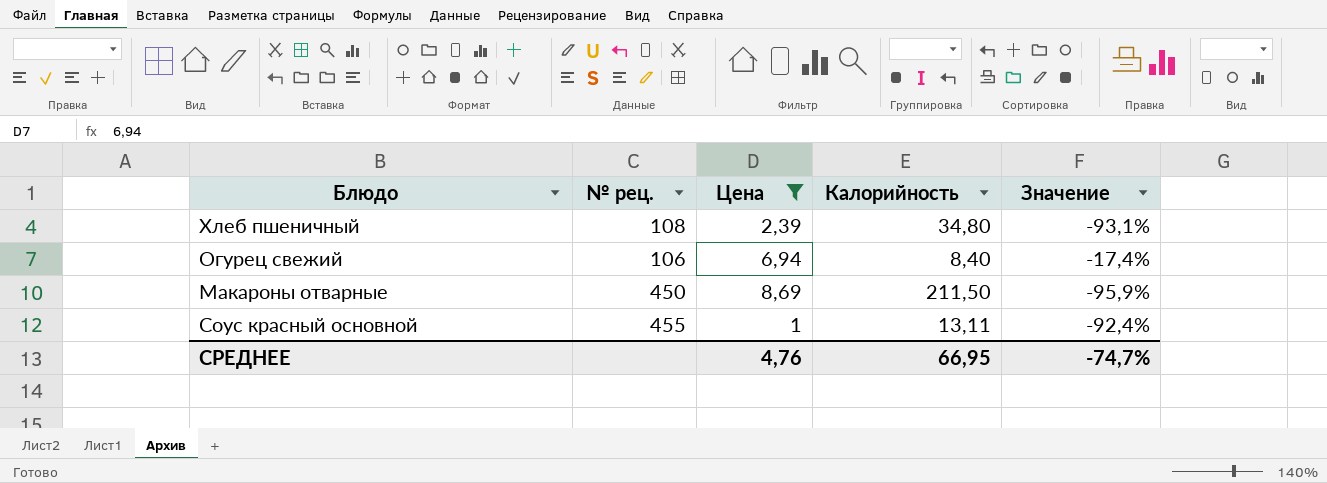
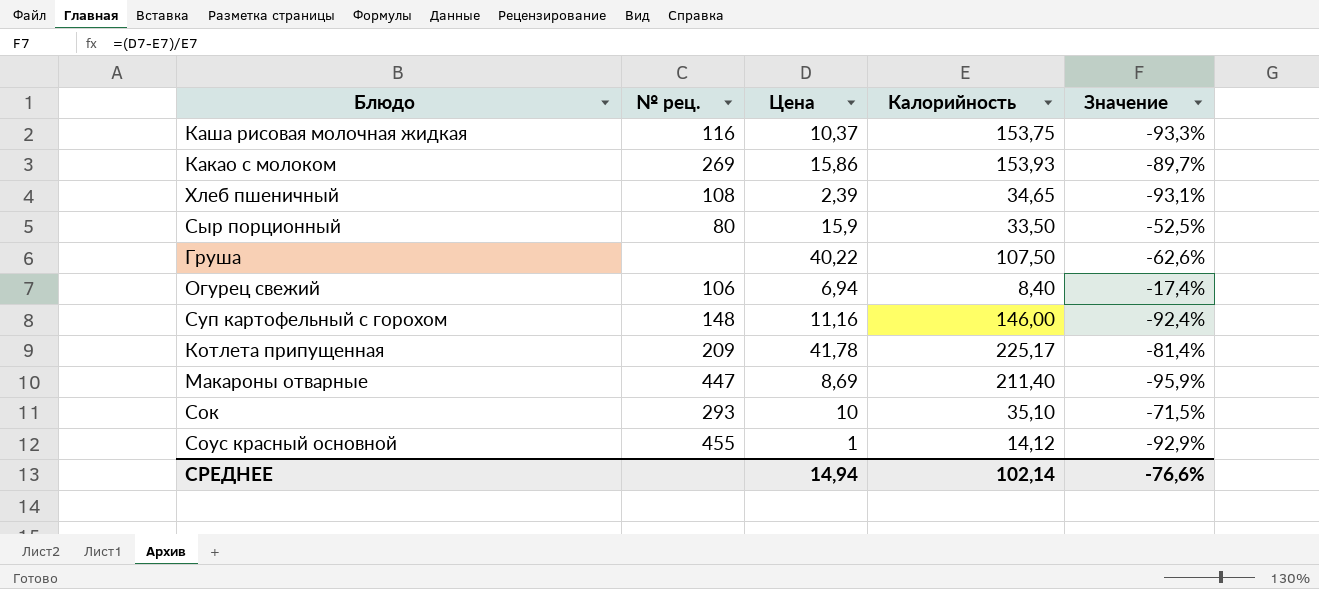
filter: Цена <= 8,69 -> none
Хлеб пшеничный | Калорийность: 34,80 -> 34,65
Макароны отварные | № рец.: 450 -> 447
Макароны отварные | Калорийность: 211,50 -> 211,40
Соус красный основной | Калорийность: 13,11 -> 14,12
Соус красный основной | Значение: -92,4% -> -92,9%
СРЕДНЕЕ | Цена: 4,76 -> 14,94
СРЕДНЕЕ | Калорийность: 66,95 -> 102,14
СРЕДНЕЕ | Значение: -74,7% -> -76,6%

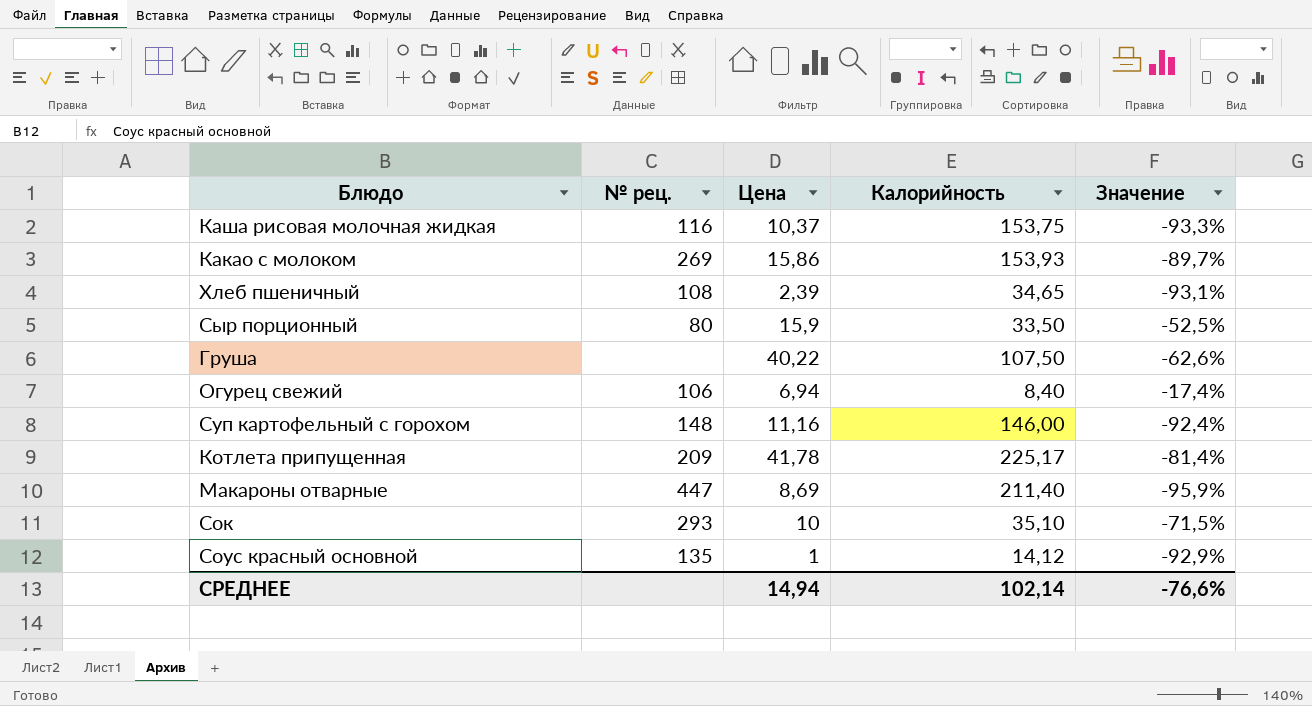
Соус красный основной | № рец.: 455 -> 135

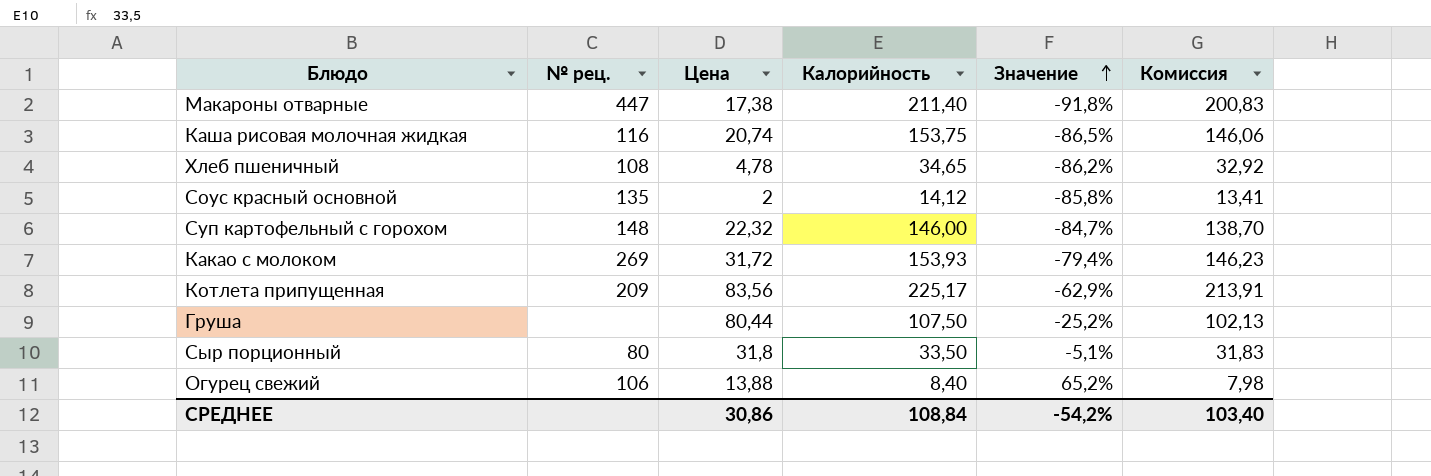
row order: none -> Значение ascending
column Комиссия | formula: none -> [Калорийность] * 0,95
row Сок: 293 | 10 | 35,10 | -71,5% -> none
Макароны отварные | Цена: 8,69 -> 17,38
Макароны отварные | Значение: -95,9% -> -91,8%
Каша рисовая молочная жидкая | Цена: 10,37 -> 20,74
Каша рисовая молочная жидкая | Значение: -93,3% -> -86,5%
Хлеб пшеничный | Цена: 2,39 -> 4,78
Хлеб пшеничный | Значение: -93,1% -> -86,2%
Соус красный основной | Цена: 1 -> 2
Соус красный основной | Значение: -92,9% -> -85,8%
Суп картофельный с горохом | Цена: 11,16 -> 22,32
Суп картофельный с горохом | Значение: -92,4% -> -84,7%
Какао с молоком | Цена: 15,86 -> 31,72
Какао с молоком | Значение: -89,7% -> -79,4%
Котлета припущенная | Цена: 41,78 -> 83,56
Котлета припущенная | Значение: -81,4% -> -62,9%
Груша | Цена: 40,22 -> 80,44
Груша | Значение: -62,6% -> -25,2%
Сыр порционный | Цена: 15,9 -> 31,8
Сыр порционный | Значение: -52,5% -> -5,1%
Огурец свежий | Цена: 6,94 -> 13,88
Огурец свежий | Значение: -17,4% -> 65,2%
СРЕДНЕЕ | Цена: 14,94 -> 30,86
СРЕДНЕЕ | Калорийность: 102,14 -> 108,84
СРЕДНЕЕ | Значение: -76,6% -> -54,2%

